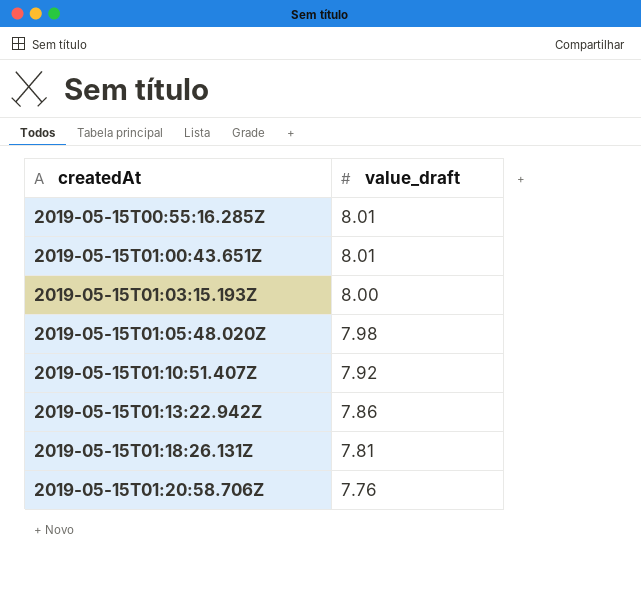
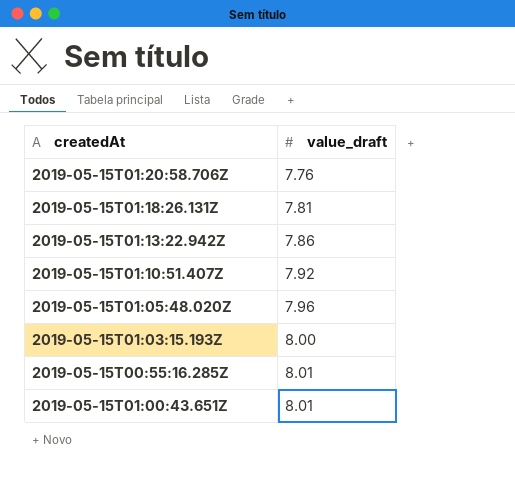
row order: createdAt ascending -> value_draft ascending
2019-05-15T01:05:48.020Z | value_draft: 7.98 -> 7.96

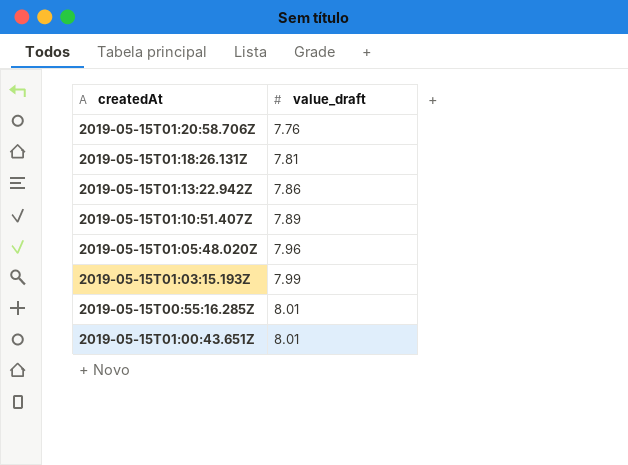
2019-05-15T01:10:51.407Z | value_draft: 7.92 -> 7.89
2019-05-15T01:03:15.193Z | value_draft: 8.00 -> 7.99

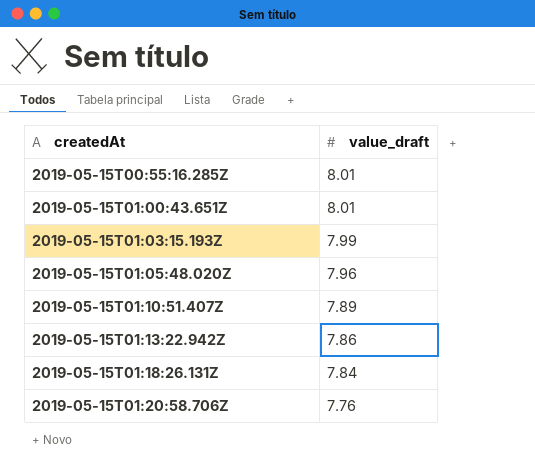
row order: value_draft ascending -> createdAt ascending
2019-05-15T01:18:26.131Z | value_draft: 7.81 -> 7.84

